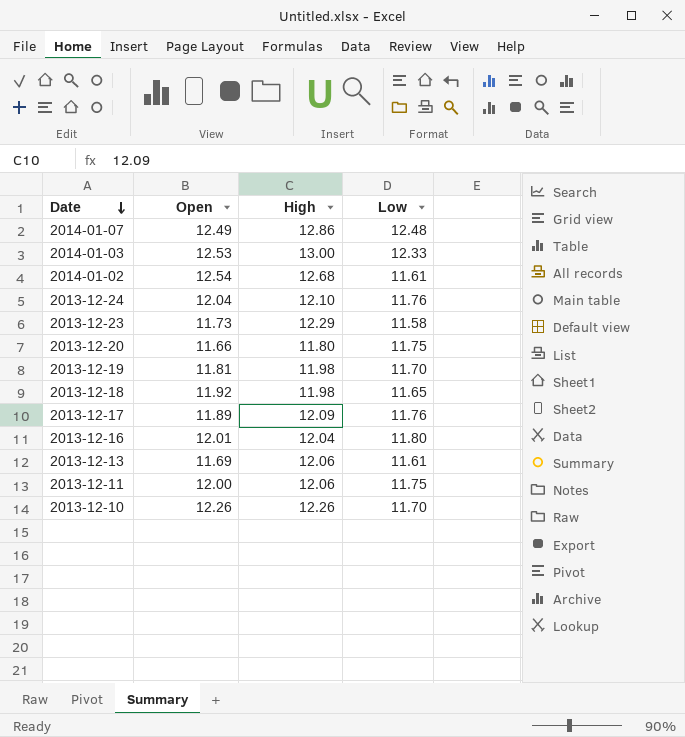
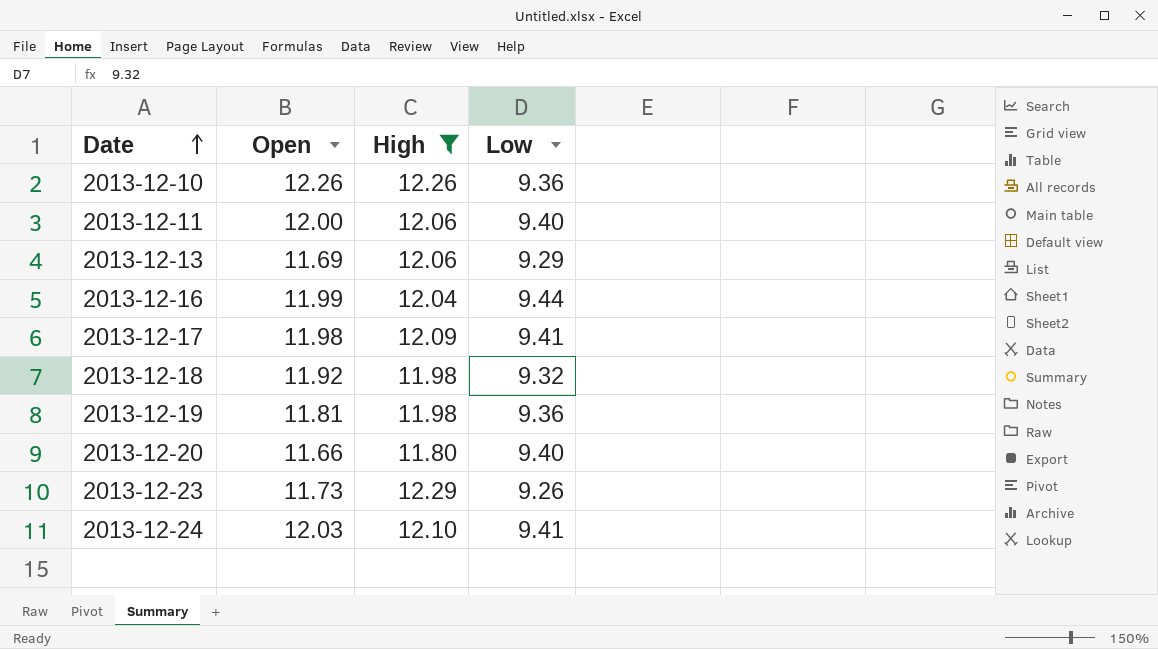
filter: none -> High <= 12.29
row order: Date descending -> Date ascending
2013-12-10 | Low: 11.70 -> 9.36
2013-12-11 | Low: 11.75 -> 9.40
2013-12-13 | Low: 11.61 -> 9.29
2013-12-16 | Open: 12.01 -> 11.99
2013-12-16 | Low: 11.80 -> 9.44
2013-12-17 | Open: 11.89 -> 11.98
2013-12-17 | Low: 11.76 -> 9.41
2013-12-18 | Low: 11.65 -> 9.32
2013-12-19 | Low: 11.70 -> 9.36
2013-12-20 | Low: 11.75 -> 9.40
2013-12-23 | Low: 11.58 -> 9.26
2013-12-24 | Open: 12.04 -> 12.03
2013-12-24 | Low: 11.76 -> 9.41

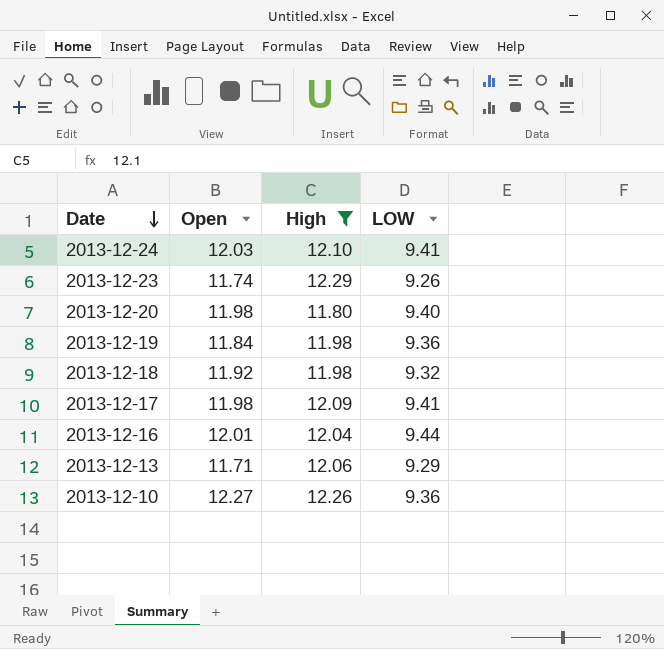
row order: Date ascending -> Date descending
column name: Low -> LOW
row 2013-12-11: 12.00 | 12.06 | 9.40 -> none
2013-12-23 | Open: 11.73 -> 11.74
2013-12-20 | Open: 11.66 -> 11.98
2013-12-19 | Open: 11.81 -> 11.84
2013-12-16 | Open: 11.99 -> 12.01
2013-12-13 | Open: 11.69 -> 11.71
2013-12-10 | Open: 12.26 -> 12.27

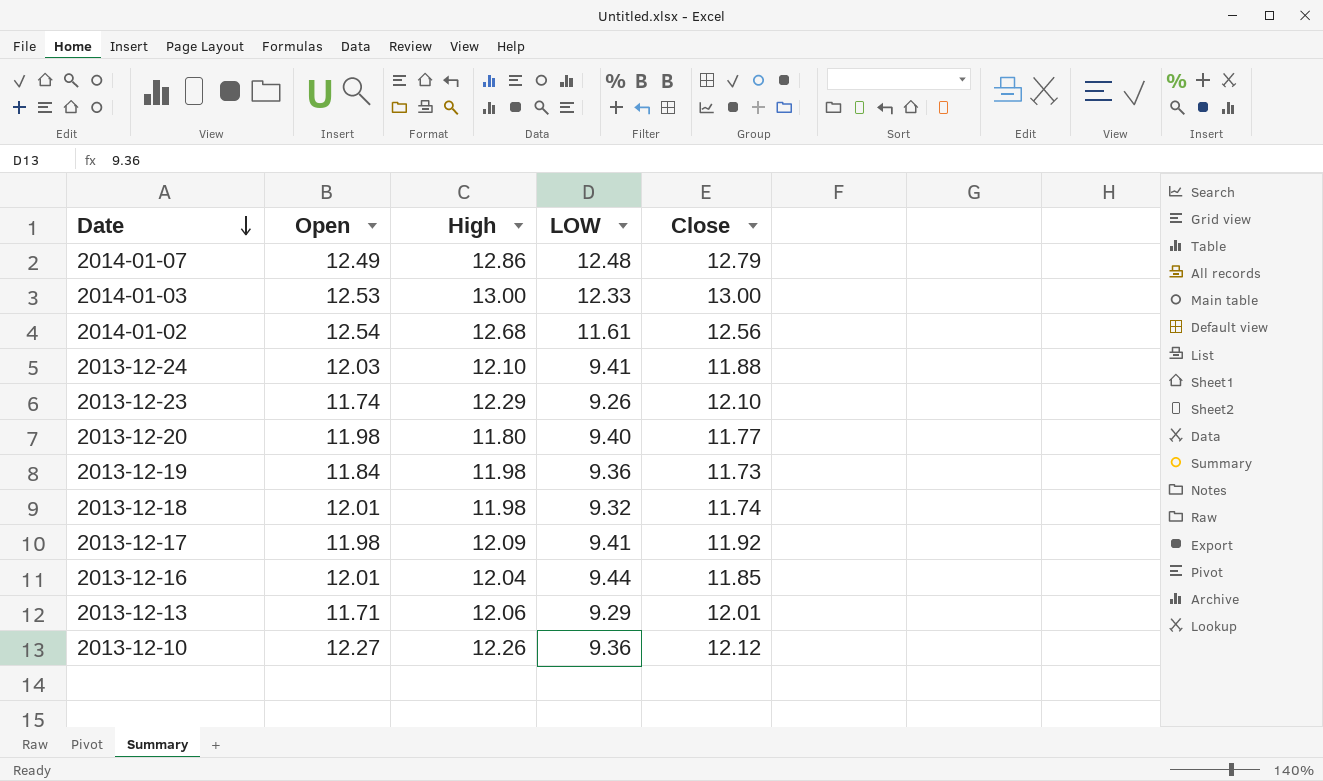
filter: High <= 12.29 -> none
column Close | position: none -> 5
2013-12-18 | Open: 11.92 -> 12.01

